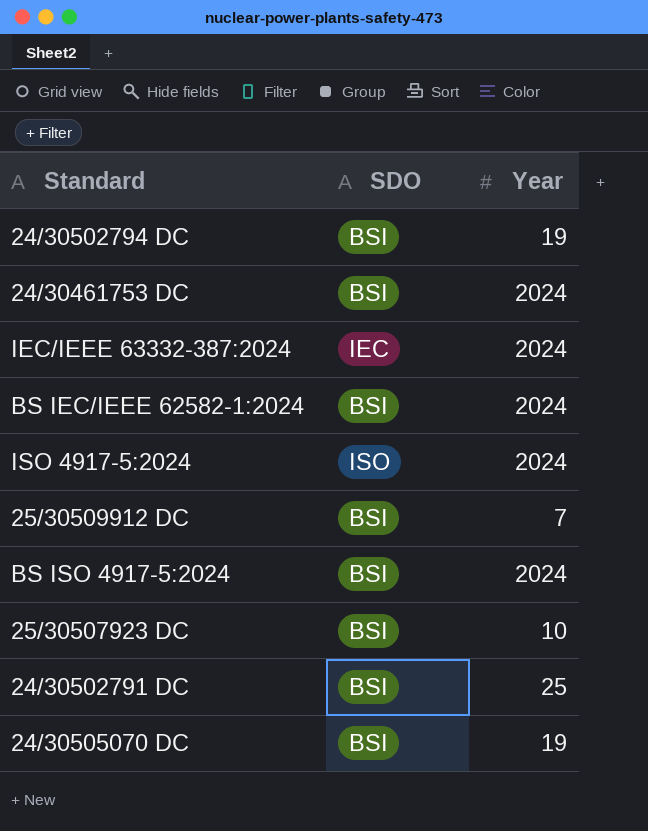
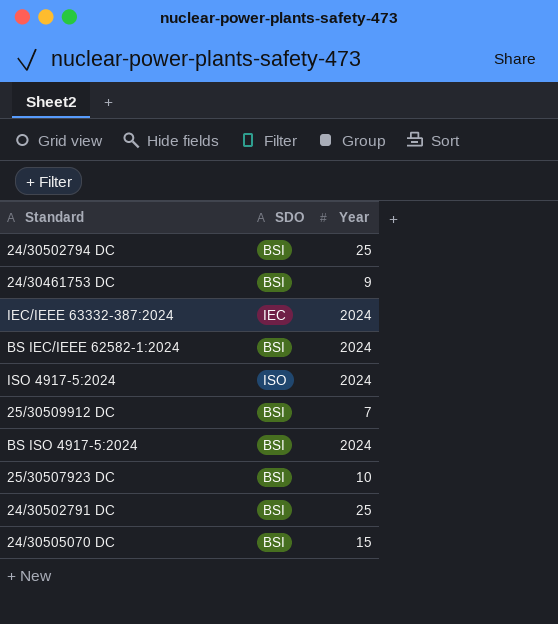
24/30502794 DC | Year: 19 -> 25
24/30461753 DC | Year: 2024 -> 9
24/30505070 DC | Year: 19 -> 15

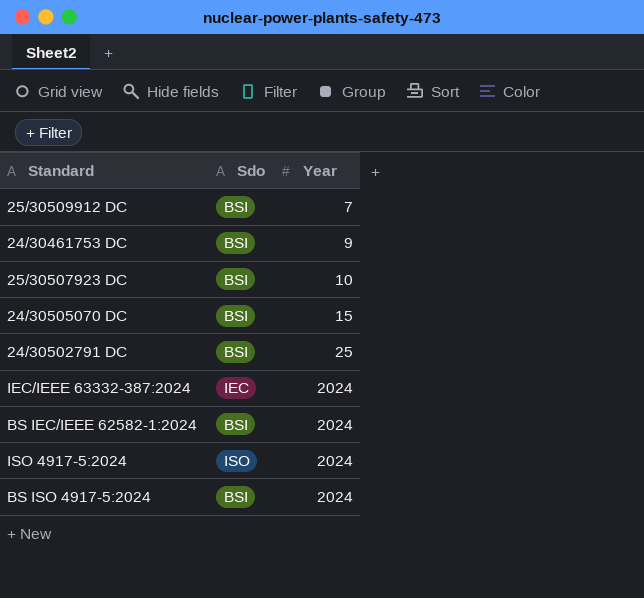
row order: none -> Year ascending
column name: SDO -> Sdo
row 24/30502794 DC: BSI | 25 -> none

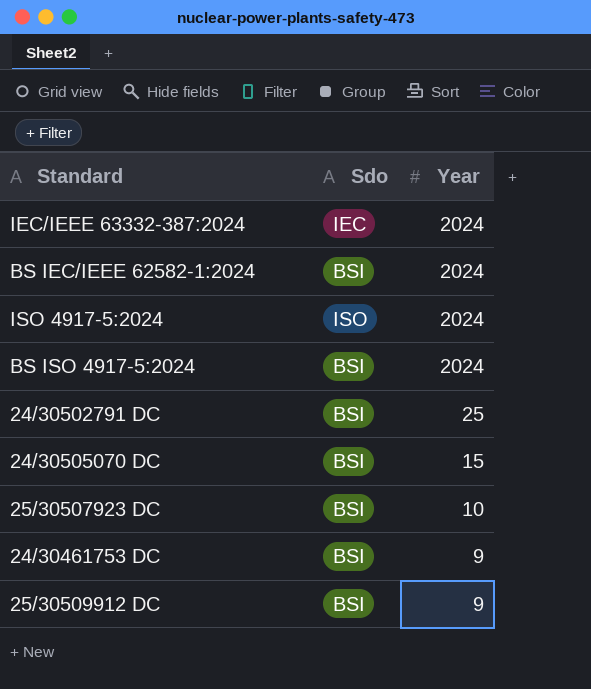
row order: Year ascending -> Year descending
25/30509912 DC | Year: 7 -> 9

